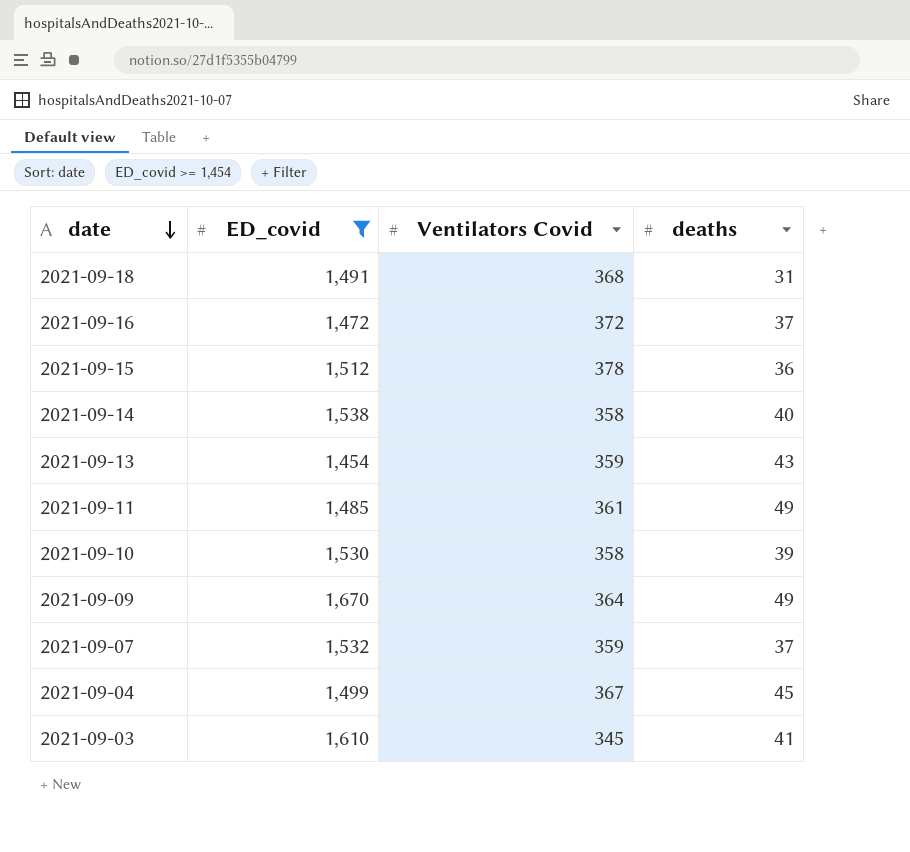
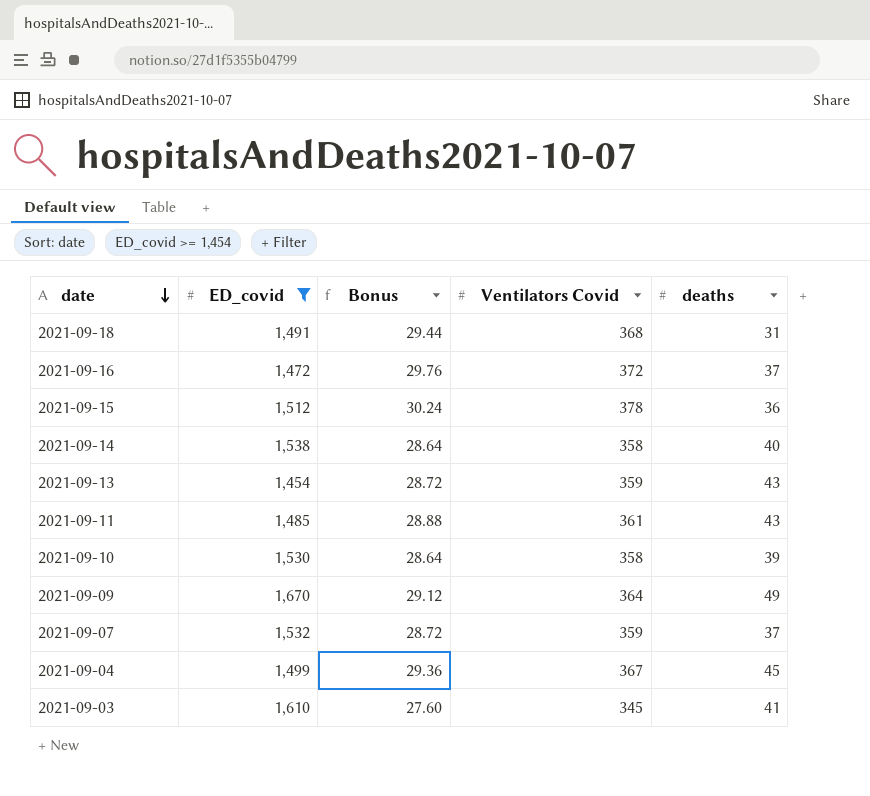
column Bonus | formula: none -> [Ventilators Covid] * 0.08
2021-09-11 | deaths: 49 -> 43

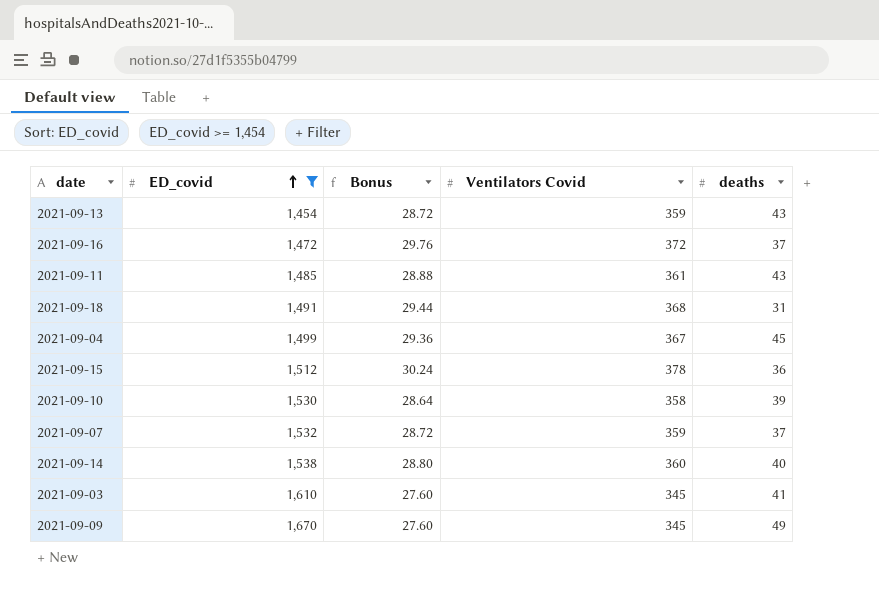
row order: date descending -> ED_covid ascending
2021-09-14 | Bonus: 28.64 -> 28.80
2021-09-14 | Ventilators Covid: 358 -> 360
2021-09-09 | Bonus: 29.12 -> 27.60
2021-09-09 | Ventilators Covid: 364 -> 345

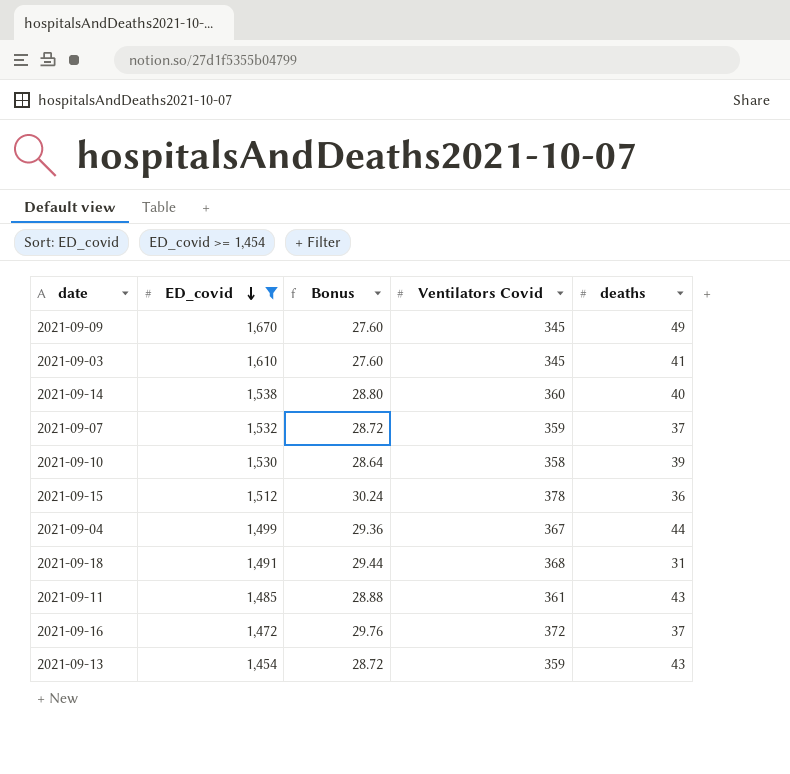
row order: ED_covid ascending -> ED_covid descending
2021-09-04 | deaths: 45 -> 44

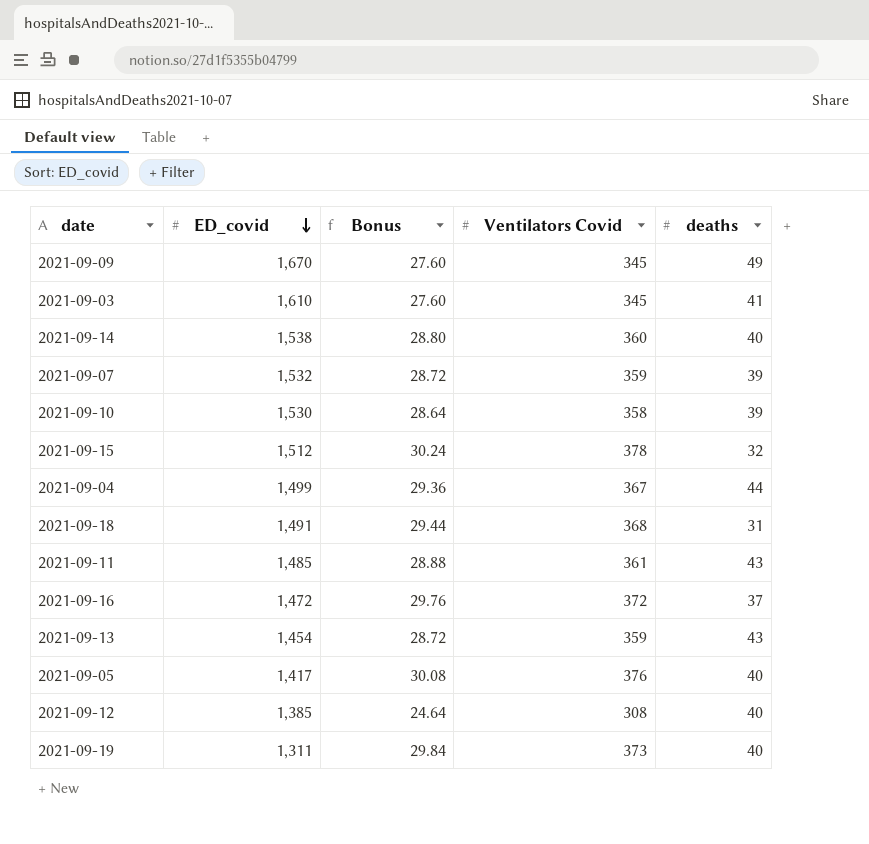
filter: ED_covid >= 1,454 -> none
2021-09-07 | deaths: 37 -> 39
2021-09-15 | deaths: 36 -> 32

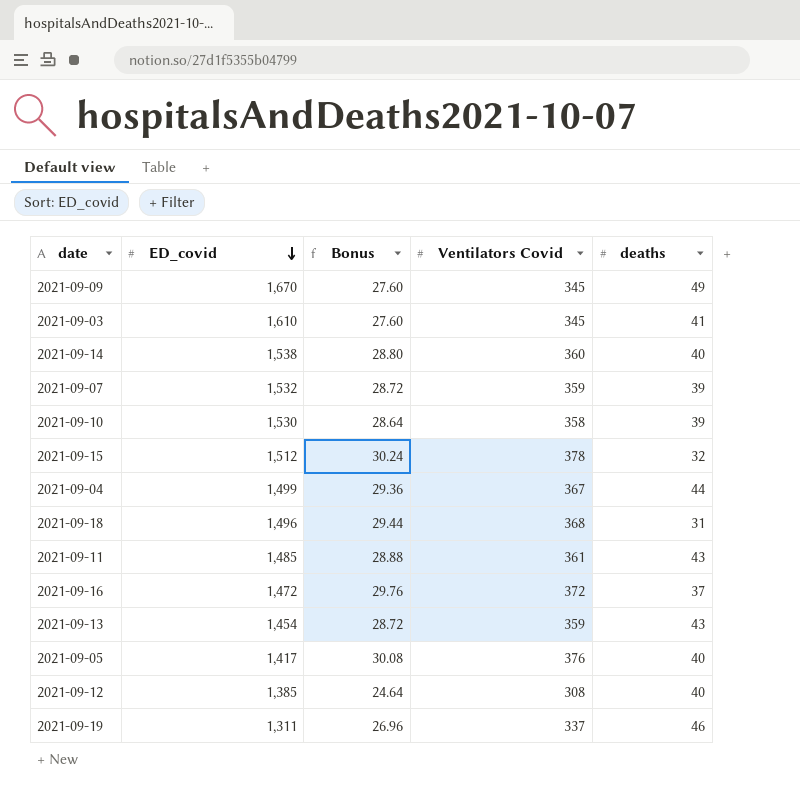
2021-09-18 | ED_covid: 1,491 -> 1,496
2021-09-19 | Bonus: 29.84 -> 26.96
2021-09-19 | Ventilators Covid: 373 -> 337
2021-09-19 | deaths: 40 -> 46

